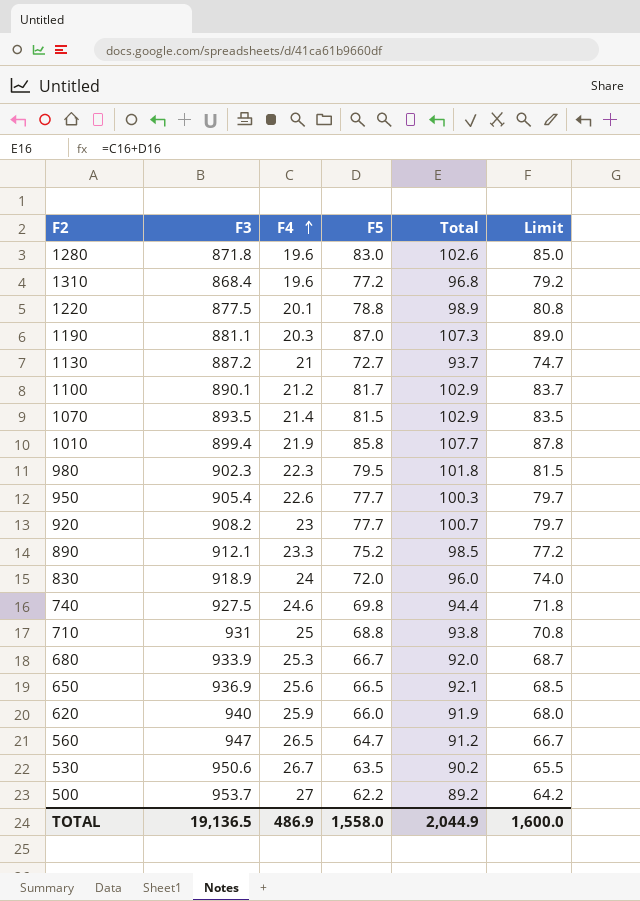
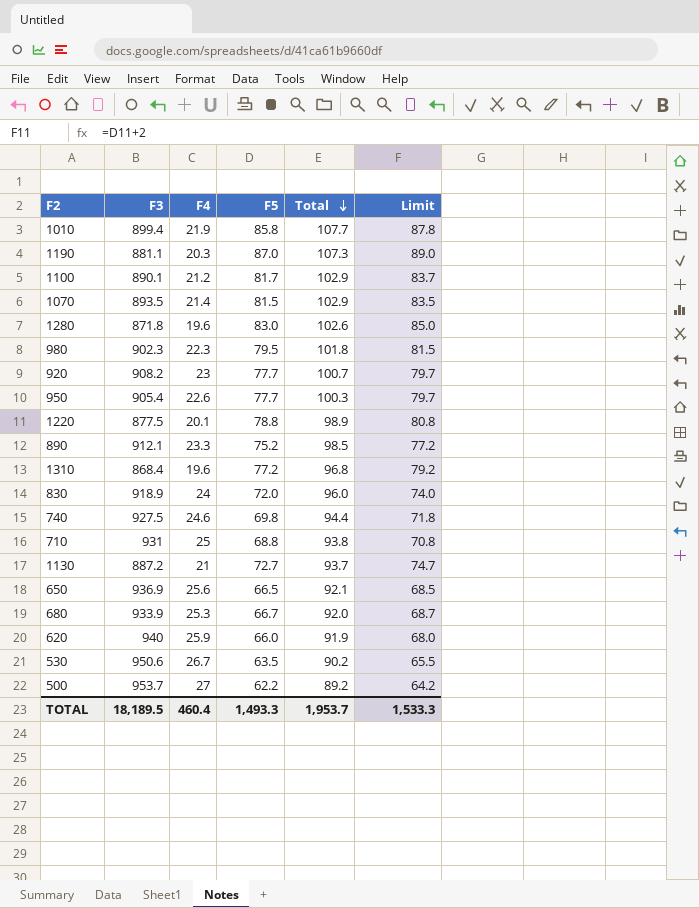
row order: F4 ascending -> Total descending
row 560: 947 | 26.5 | 64.7 | 91.2 | 66.7 -> none
TOTAL | F3: 19,136.5 -> 18,189.5
TOTAL | F4: 486.9 -> 460.4
TOTAL | F5: 1,558.0 -> 1,493.3
TOTAL | Total: 2,044.9 -> 1,953.7
TOTAL | Limit: 1,600.0 -> 1,533.3

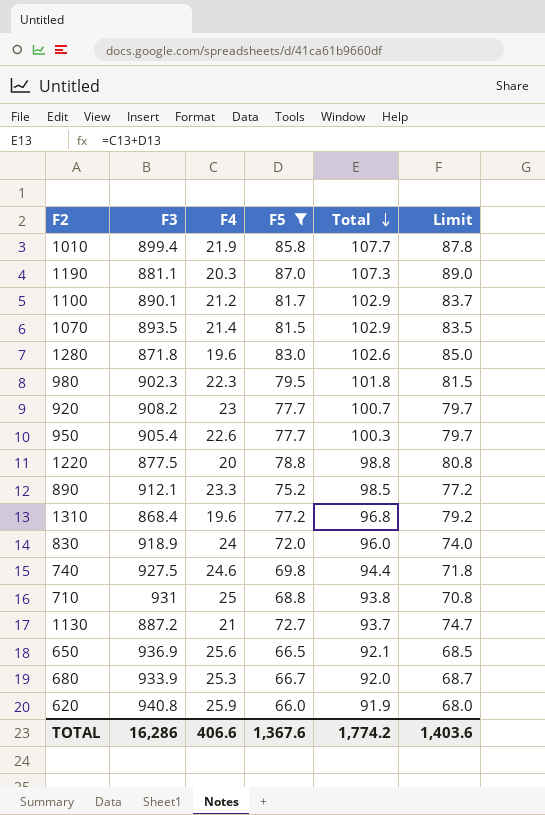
filter: none -> F5 >= 66.0
1220 | F4: 20.1 -> 20
1220 | Total: 98.9 -> 98.8
620 | F3: 940 -> 940.8
TOTAL | F3: 18,189.5 -> 16,286
TOTAL | F4: 460.4 -> 406.6
TOTAL | F5: 1,493.3 -> 1,367.6
TOTAL | Total: 1,953.7 -> 1,774.2
TOTAL | Limit: 1,533.3 -> 1,403.6

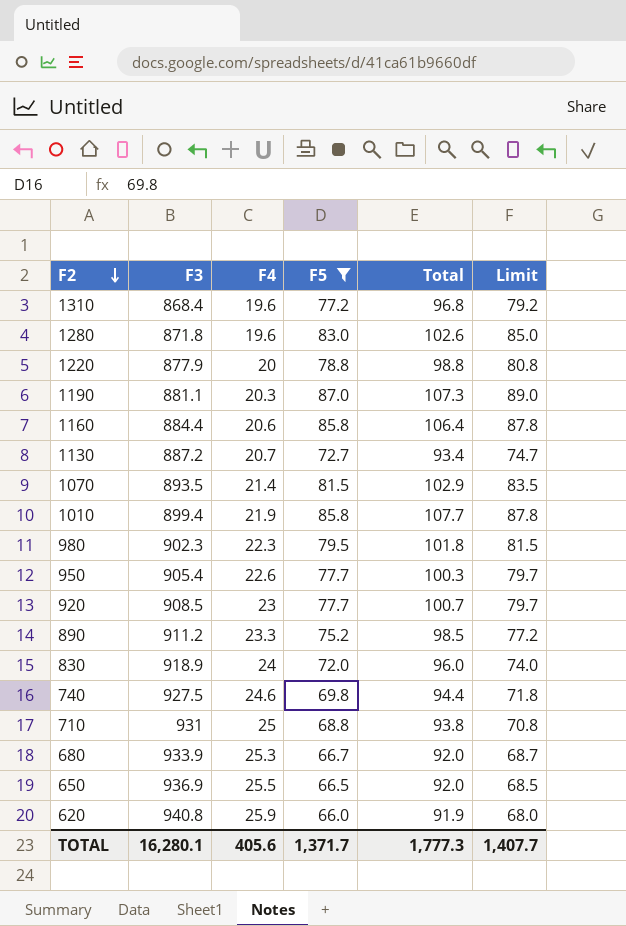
row order: Total descending -> F2 descending
row 1100: 890.1 | 21.2 | 81.7 | 102.9 | 83.7 -> none
1220 | F3: 877.5 -> 877.9
row 1160: none -> 884.4 | 20.6 | 85.8 | 106.4 | 87.8
1130 | F4: 21 -> 20.7
1130 | Total: 93.7 -> 93.4
920 | F3: 908.2 -> 908.5
890 | F3: 912.1 -> 911.2
650 | F4: 25.6 -> 25.5
650 | Total: 92.1 -> 92.0
TOTAL | F3: 16,286 -> 16,280.1
TOTAL | F4: 406.6 -> 405.6
TOTAL | F5: 1,367.6 -> 1,371.7
TOTAL | Total: 1,774.2 -> 1,777.3
TOTAL | Limit: 1,403.6 -> 1,407.7

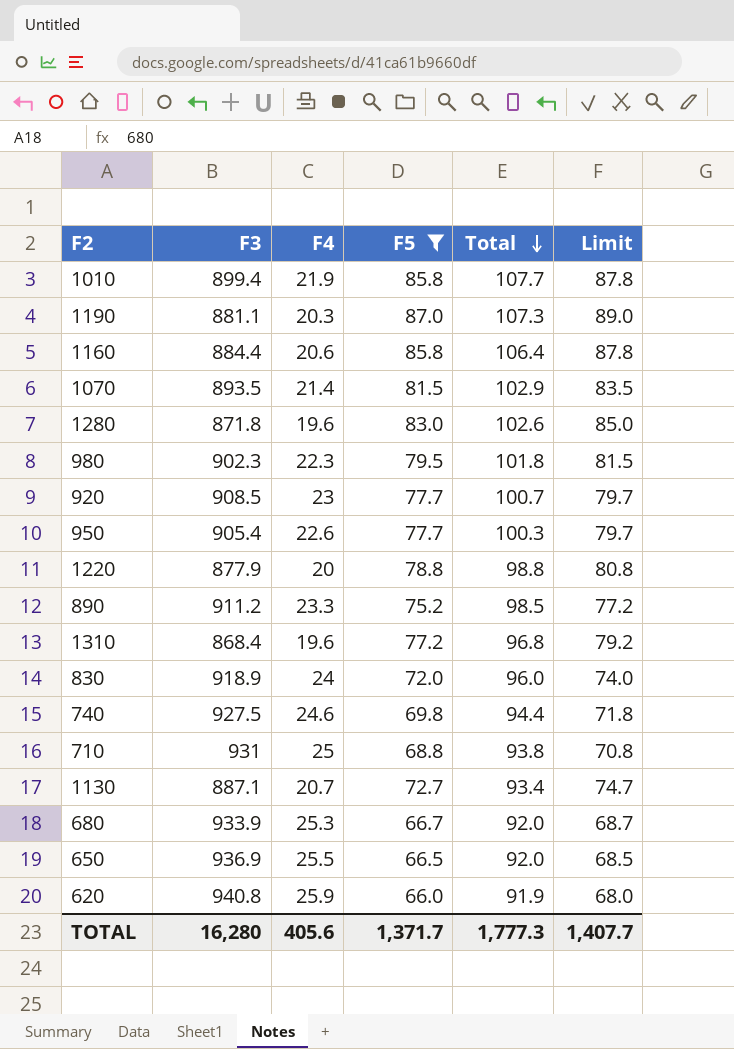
row order: F2 descending -> Total descending
1130 | F3: 887.2 -> 887.1
TOTAL | F3: 16,280.1 -> 16,280

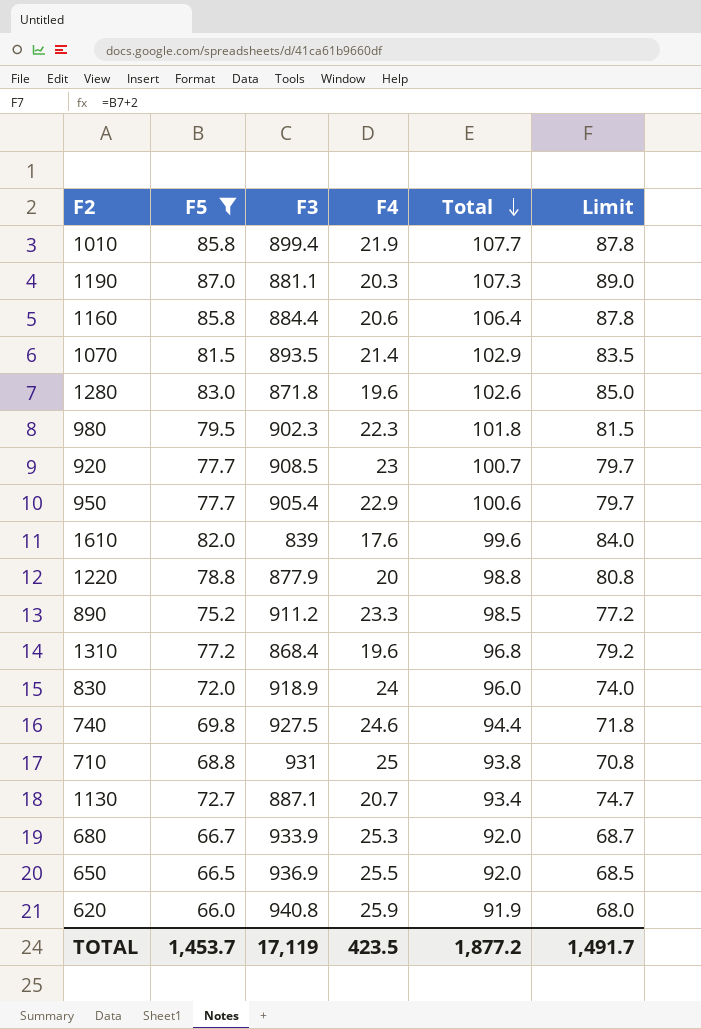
column F5 | position: 4 -> 2
950 | F4: 22.6 -> 22.9
950 | Total: 100.3 -> 100.6
row 1610: none -> 82.0 | 839 | 17.6 | 99.6 | 84.0
TOTAL | F5: 1,371.7 -> 1,453.7
TOTAL | F3: 16,280 -> 17,119
TOTAL | F4: 405.6 -> 423.5
TOTAL | Total: 1,777.3 -> 1,877.2
TOTAL | Limit: 1,407.7 -> 1,491.7

